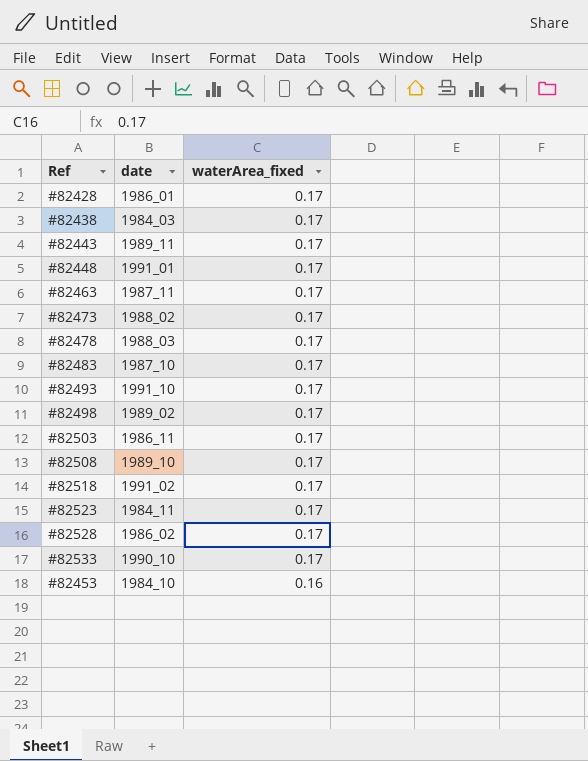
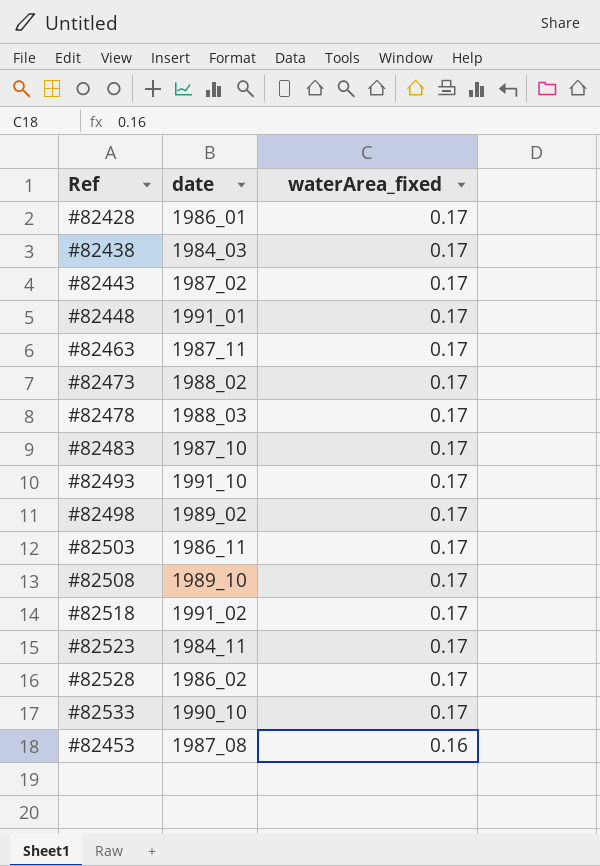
#82443 | date: 1989_11 -> 1987_02
#82453 | date: 1984_10 -> 1987_08

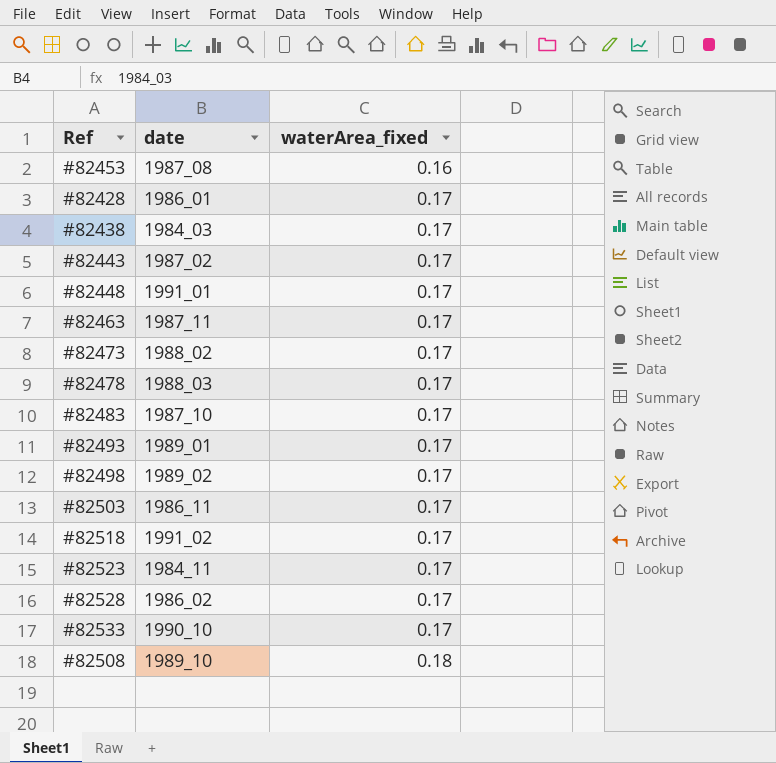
row order: waterArea_fixed descending -> waterArea_fixed ascending
#82493 | date: 1991_10 -> 1989_01
#82508 | waterArea_fixed: 0.17 -> 0.18

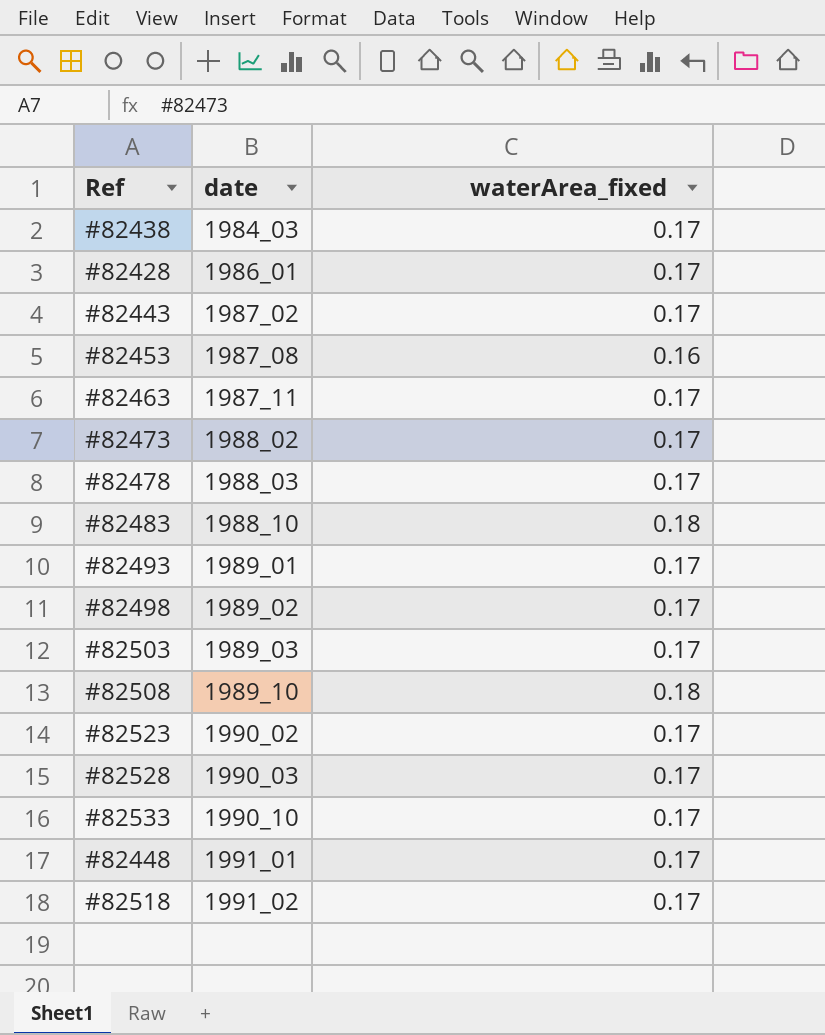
row order: waterArea_fixed ascending -> date ascending
#82483 | date: 1987_10 -> 1988_10
#82483 | waterArea_fixed: 0.17 -> 0.18
#82503 | date: 1986_11 -> 1989_03
#82523 | date: 1984_11 -> 1990_02
#82528 | date: 1986_02 -> 1990_03

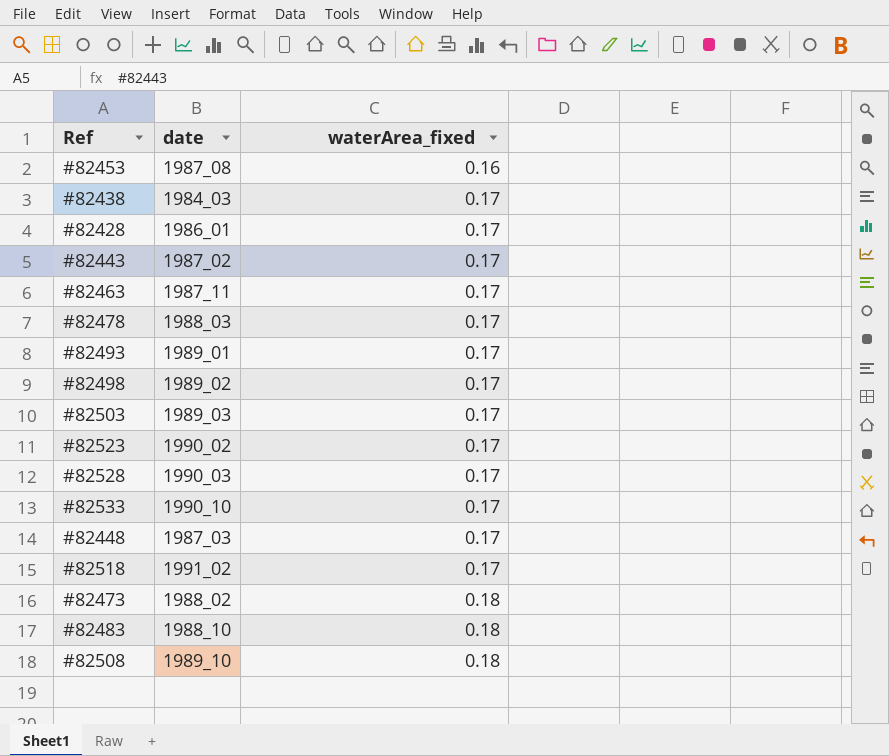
row order: date ascending -> waterArea_fixed ascending
#82448 | date: 1991_01 -> 1987_03
#82473 | waterArea_fixed: 0.17 -> 0.18

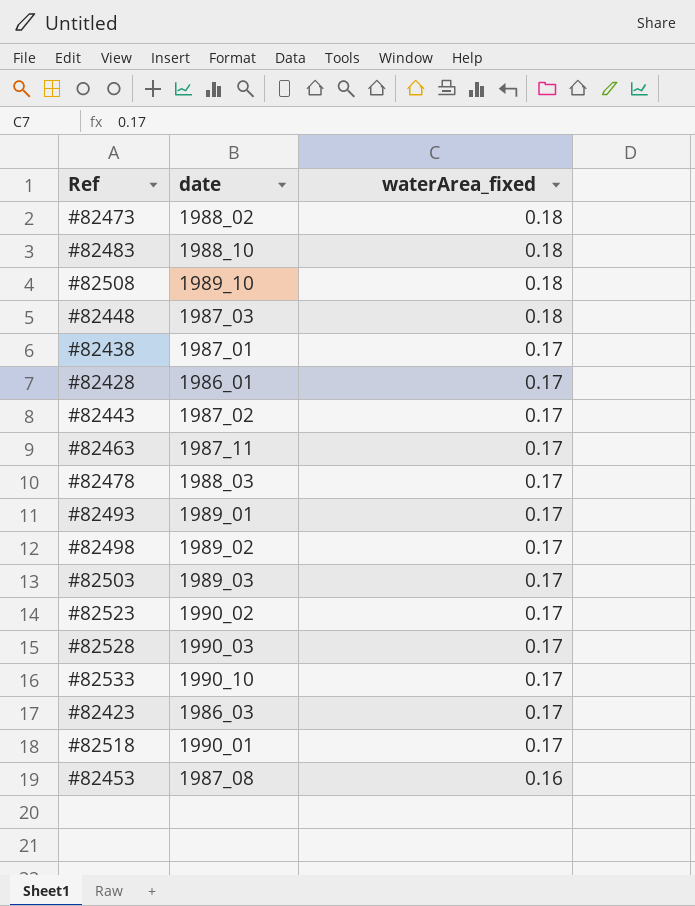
row order: waterArea_fixed ascending -> waterArea_fixed descending
#82448 | waterArea_fixed: 0.17 -> 0.18
#82438 | date: 1984_03 -> 1987_01
row #82423: none -> 1986_03 | 0.17
#82518 | date: 1991_02 -> 1990_01

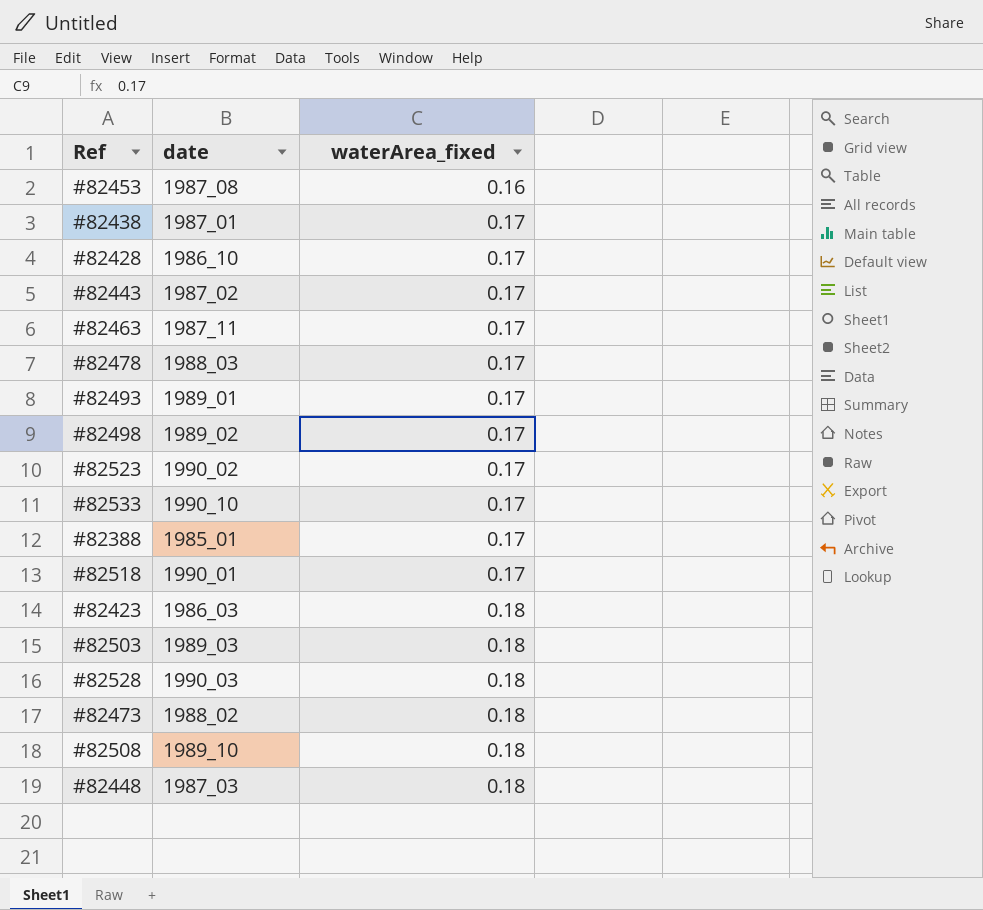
row order: waterArea_fixed descending -> waterArea_fixed ascending
row #82483: 1988_10 | 0.18 -> none
#82428 | date: 1986_01 -> 1986_10
row #82388: none -> 1985_01 | 0.17
#82423 | waterArea_fixed: 0.17 -> 0.18
#82503 | waterArea_fixed: 0.17 -> 0.18
#82528 | waterArea_fixed: 0.17 -> 0.18

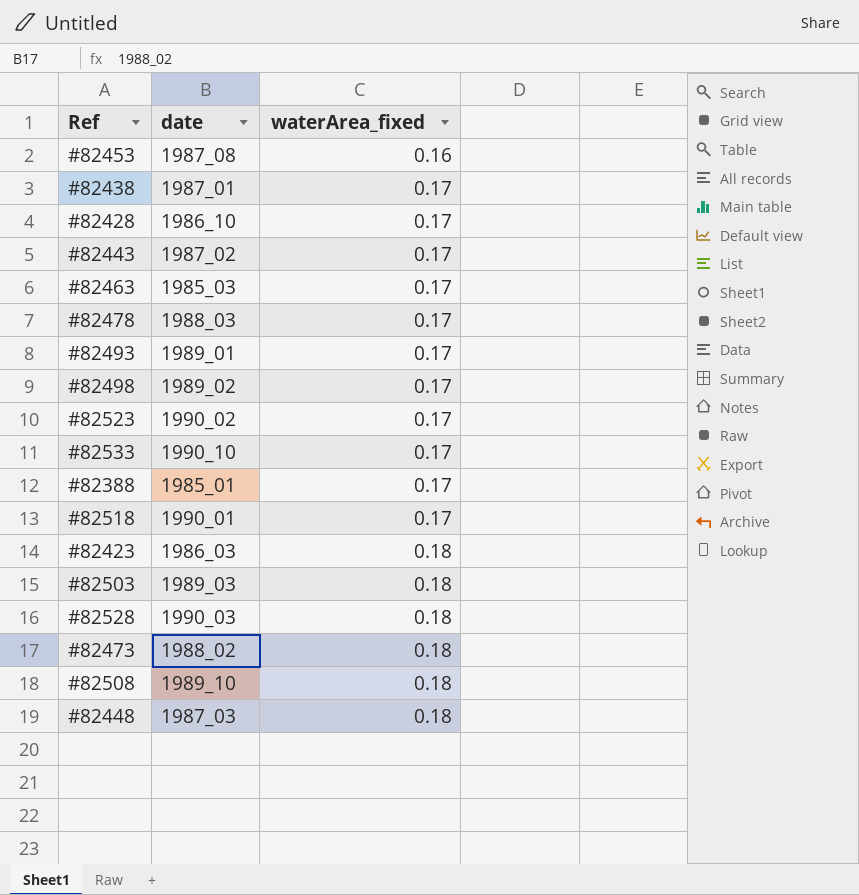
#82463 | date: 1987_11 -> 1985_03

